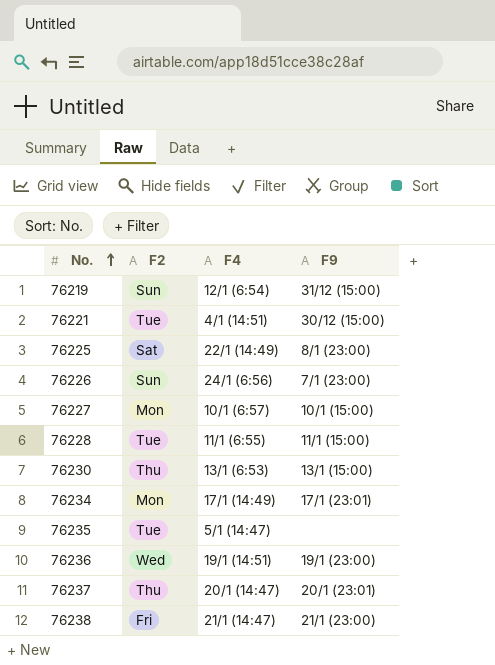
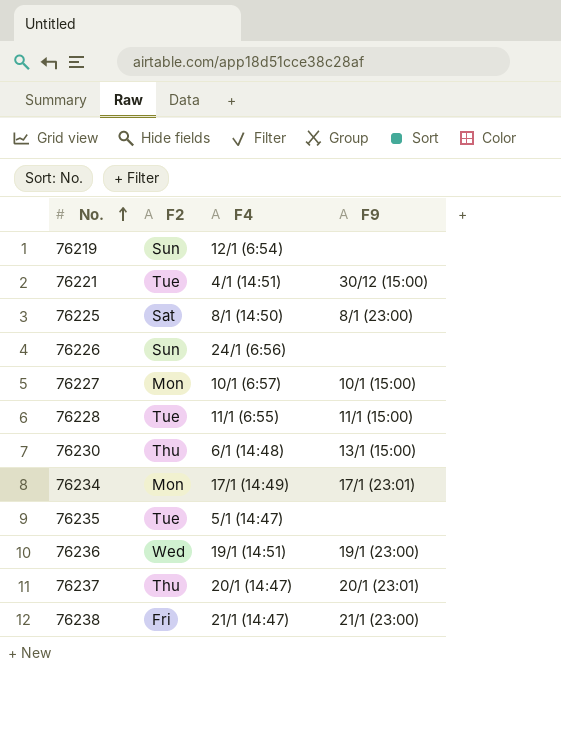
76219 | F9: 31/12 (15:00) -> none
76225 | F4: 22/1 (14:49) -> 8/1 (14:50)
76226 | F9: 7/1 (23:00) -> none
76230 | F4: 13/1 (6:53) -> 6/1 (14:48)

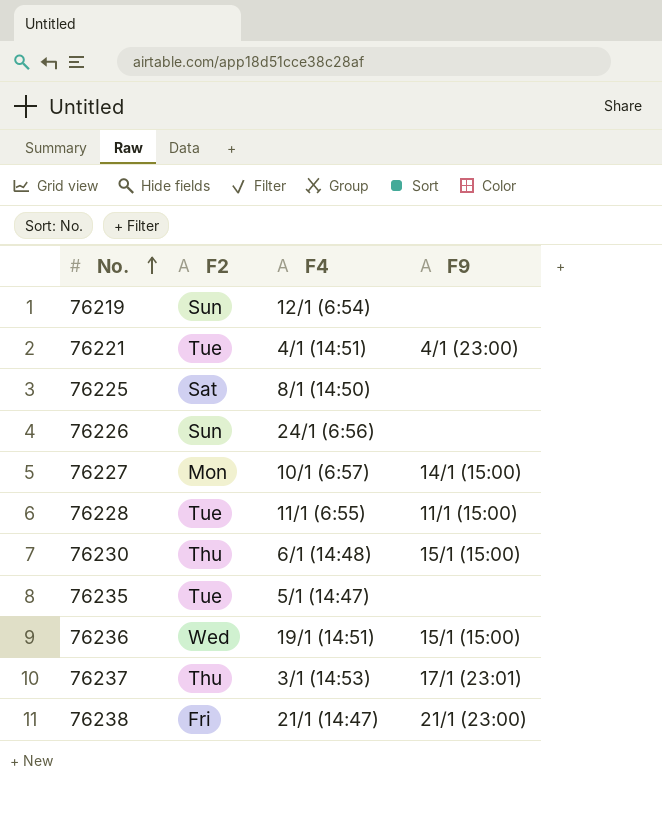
row 76234: Mon | 17/1 (14:49) | 17/1 (23:01) -> none
76221 | F9: 30/12 (15:00) -> 4/1 (23:00)
76225 | F9: 8/1 (23:00) -> none
76227 | F9: 10/1 (15:00) -> 14/1 (15:00)
76230 | F9: 13/1 (15:00) -> 15/1 (15:00)
76236 | F9: 19/1 (23:00) -> 15/1 (15:00)
76237 | F4: 20/1 (14:47) -> 3/1 (14:53)
76237 | F9: 20/1 (23:01) -> 17/1 (23:01)

